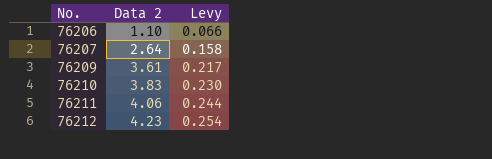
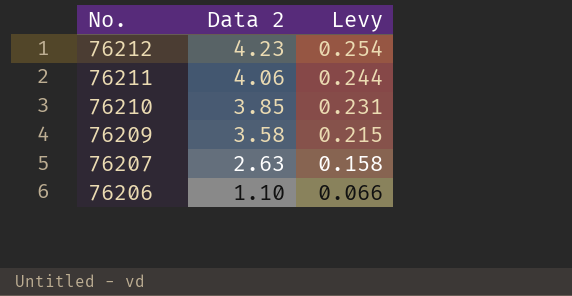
row order: No. ascending -> No. descending
76210 | Data 2: 3.83 -> 3.85
76210 | Levy: 0.230 -> 0.231
76209 | Data 2: 3.61 -> 3.58
76209 | Levy: 0.217 -> 0.215
76207 | Data 2: 2.64 -> 2.63

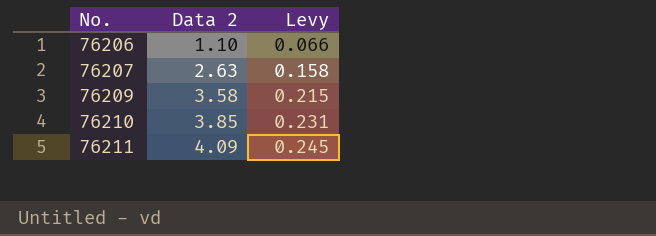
row order: No. descending -> No. ascending
row 76212: 4.23 | 0.254 -> none
76211 | Data 2: 4.06 -> 4.09
76211 | Levy: 0.244 -> 0.245

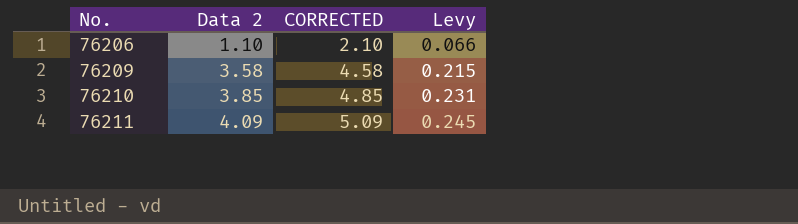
column CORRECTED | formula: none -> [Data 2] + 1
row 76207: 2.63 | 0.158 -> none

